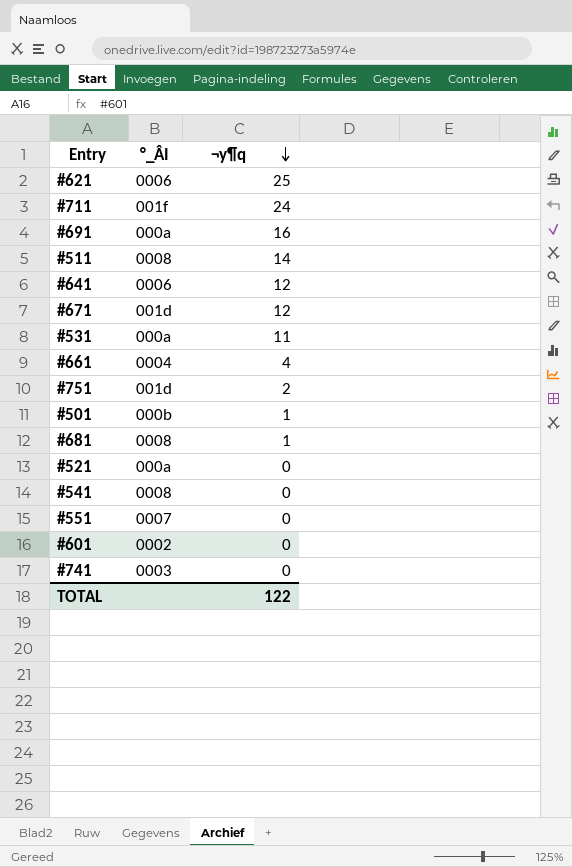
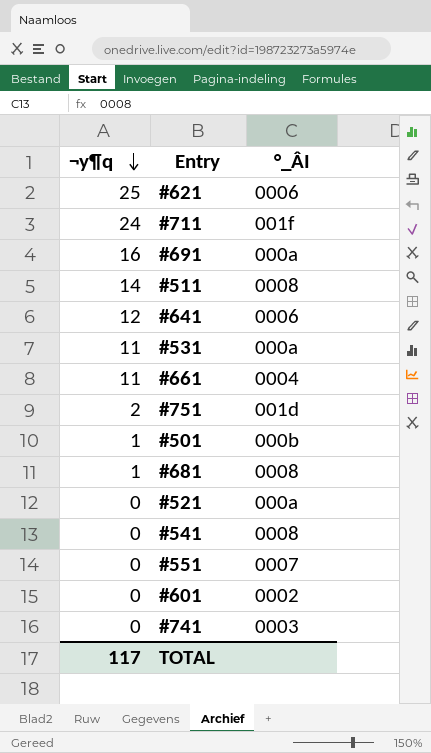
column ¬y¶q | position: 3 -> 1
row #671: 001d | 12 -> none
#661 | ¬y¶q: 4 -> 11
TOTAL | ¬y¶q: 122 -> 117

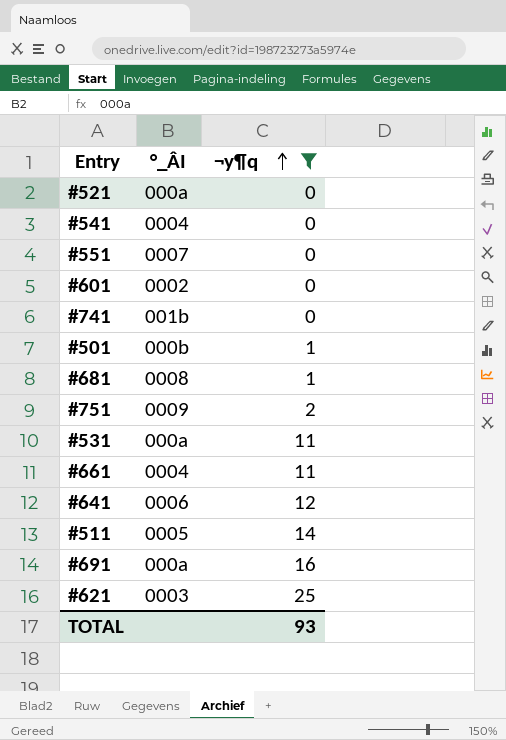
filter: none -> ¬y¶q != 24
row order: ¬y¶q descending -> ¬y¶q ascending
column ¬y¶q | position: 1 -> 3
#541 | °_ÂI: 0008 -> 0004
#741 | °_ÂI: 0003 -> 001b
#751 | °_ÂI: 001d -> 0009
#511 | °_ÂI: 0008 -> 0005
#621 | °_ÂI: 0006 -> 0003
TOTAL | ¬y¶q: 117 -> 93

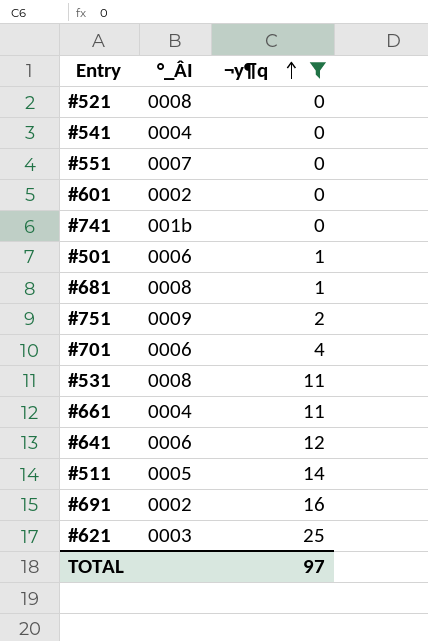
#521 | °_ÂI: 000a -> 0008
#501 | °_ÂI: 000b -> 0006
row #701: none -> 0006 | 4
#531 | °_ÂI: 000a -> 0008
#691 | °_ÂI: 000a -> 0002
TOTAL | ¬y¶q: 93 -> 97

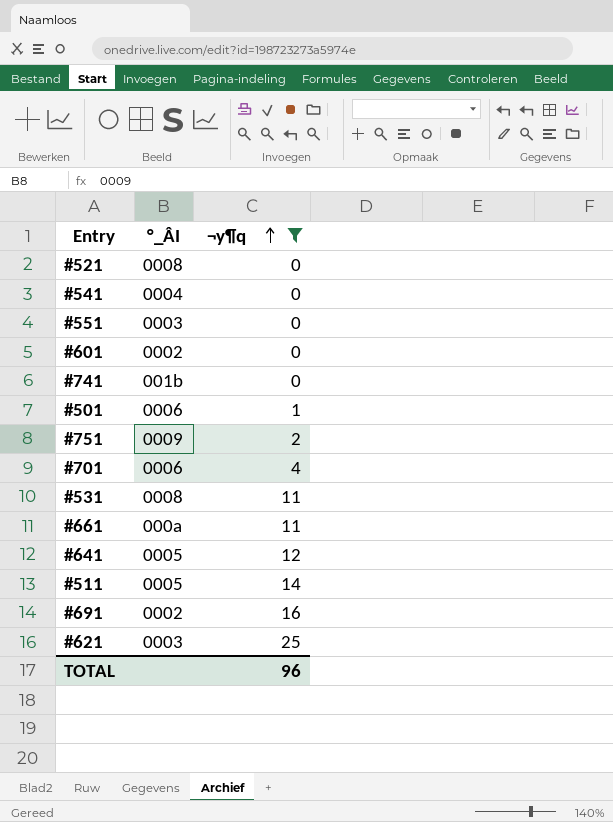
row #681: 0008 | 1 -> none
#551 | °_ÂI: 0007 -> 0003
#661 | °_ÂI: 0004 -> 000a
#641 | °_ÂI: 0006 -> 0005
TOTAL | ¬y¶q: 97 -> 96

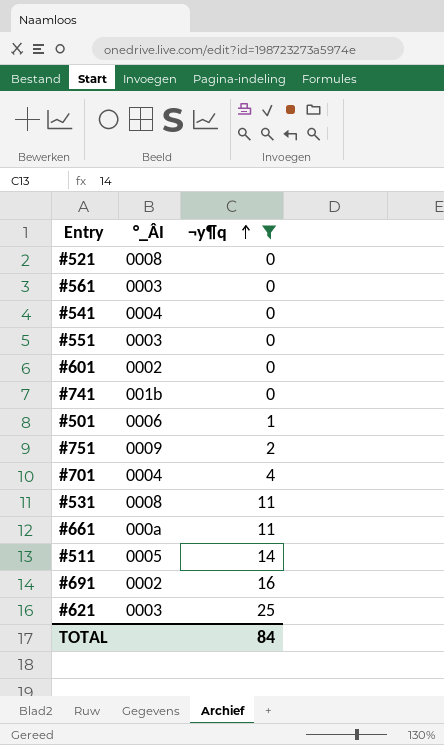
row #641: 0005 | 12 -> none
row #561: none -> 0003 | 0
#701 | °_ÂI: 0006 -> 0004
TOTAL | ¬y¶q: 96 -> 84

